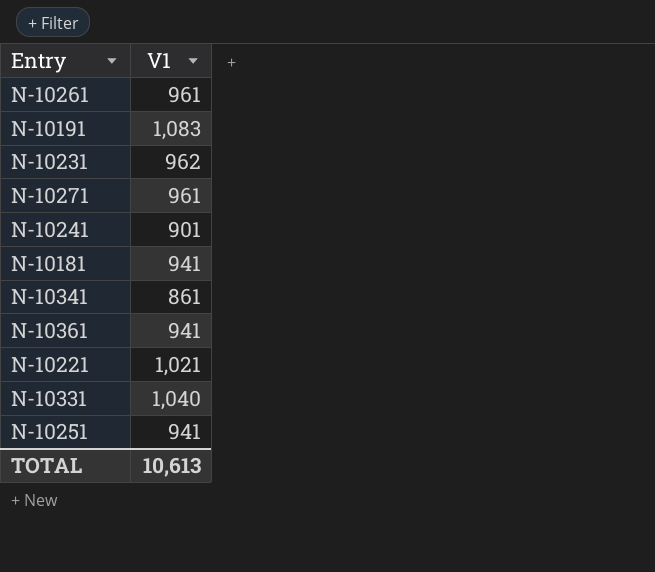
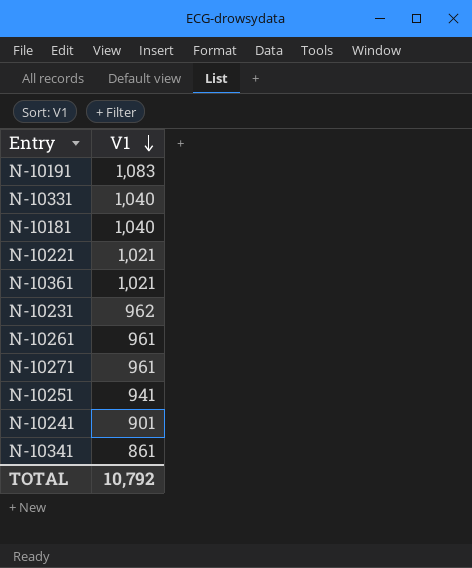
row order: none -> V1 descending
N-10181 | V1: 941 -> 1,040
N-10361 | V1: 941 -> 1,021
TOTAL | V1: 10,613 -> 10,792

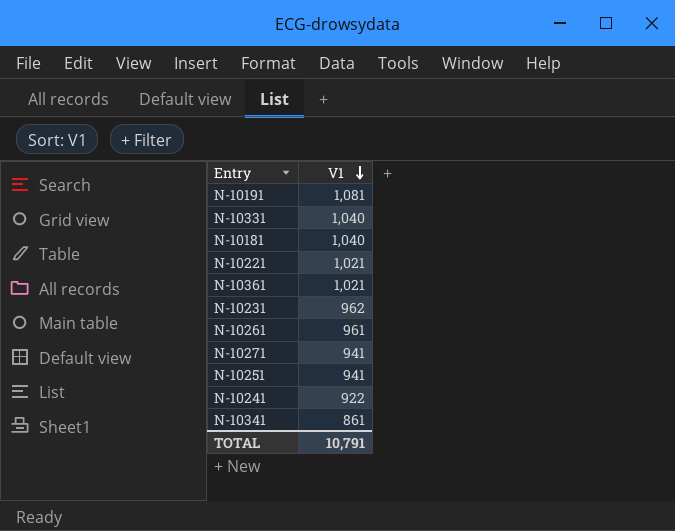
N-10191 | V1: 1,083 -> 1,081
N-10271 | V1: 961 -> 941
N-10241 | V1: 901 -> 922
TOTAL | V1: 10,792 -> 10,791

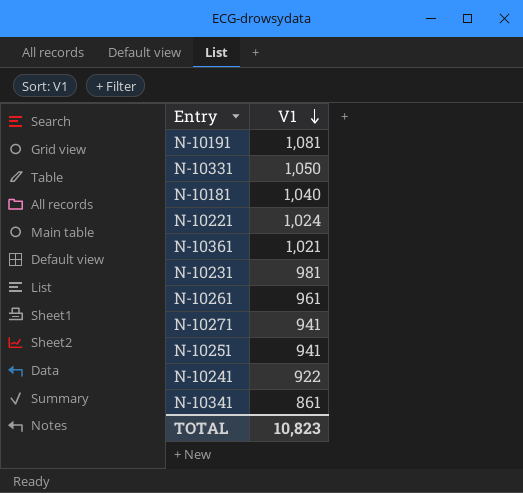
N-10331 | V1: 1,040 -> 1,050
N-10221 | V1: 1,021 -> 1,024
N-10231 | V1: 962 -> 981
TOTAL | V1: 10,791 -> 10,823

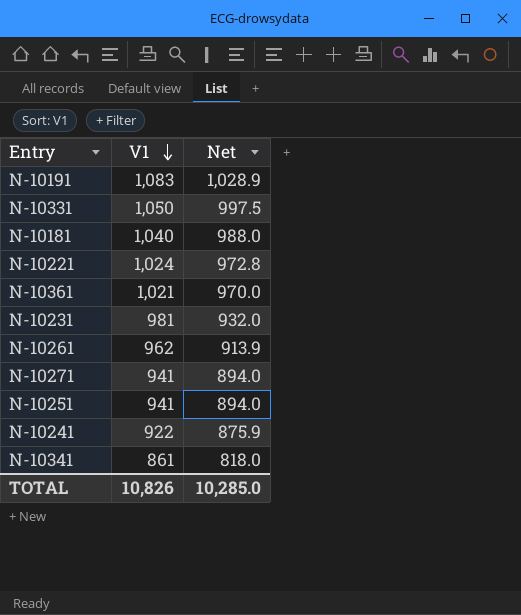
column Net | formula: none -> [V1] * 0.95
N-10191 | V1: 1,081 -> 1,083
N-10261 | V1: 961 -> 962
TOTAL | V1: 10,823 -> 10,826

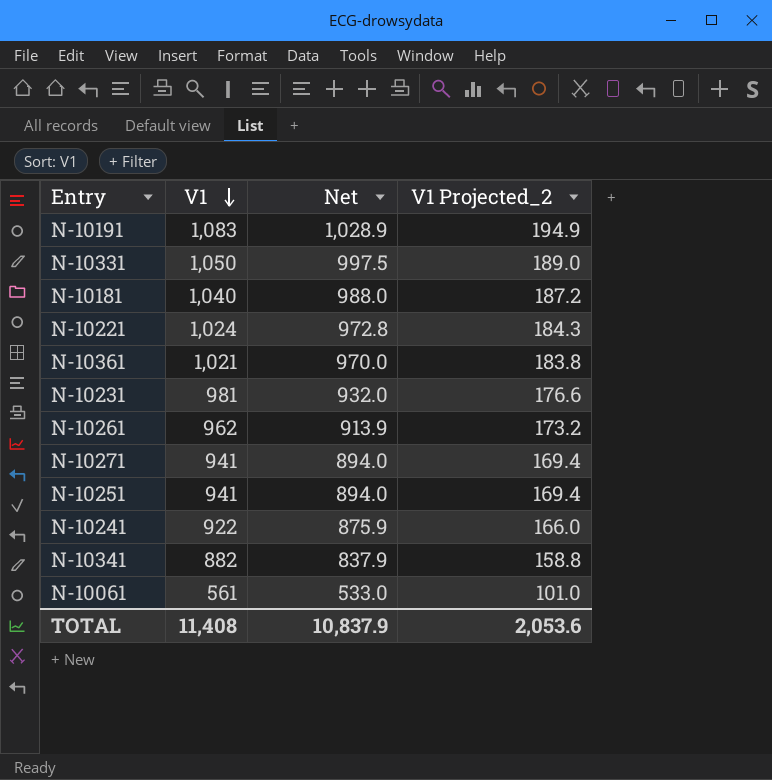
column V1 Projected_2 | formula: none -> [V1] * 0.18
N-10341 | V1: 861 -> 882
N-10341 | Net: 818.0 -> 837.9
row N-10061: none -> 561 | 533.0 | 101.0
TOTAL | V1: 10,826 -> 11,408
TOTAL | Net: 10,285.0 -> 10,837.9

